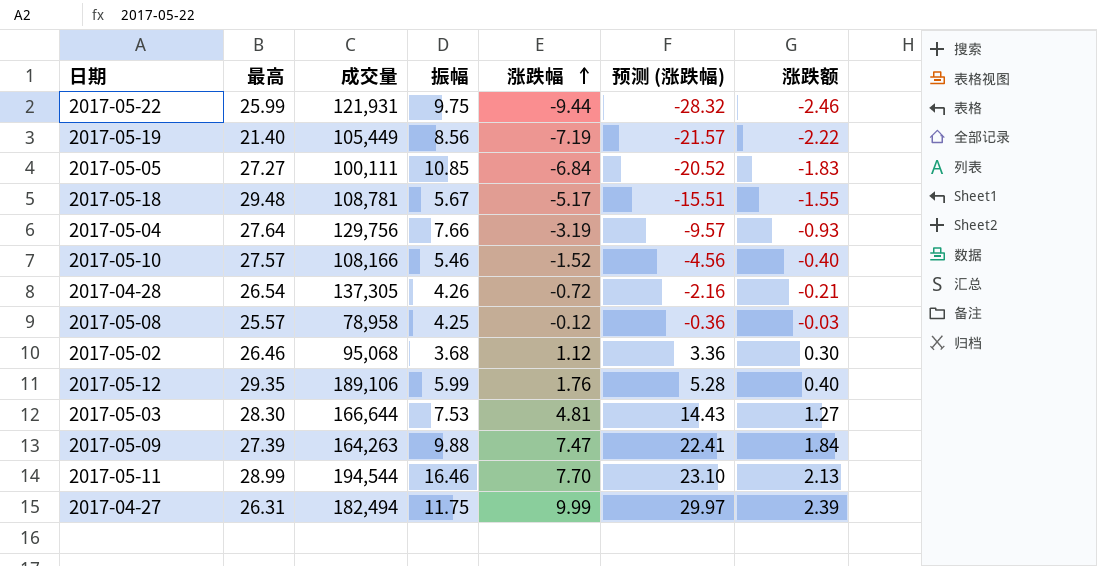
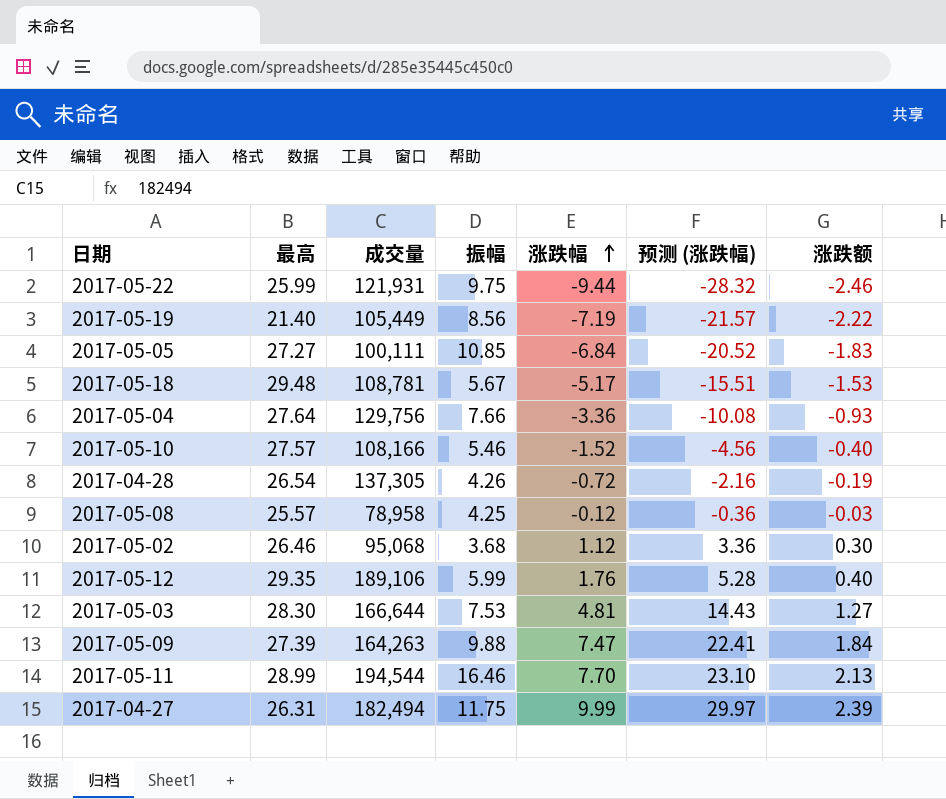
2017-05-18 | 涨跌额: -1.55 -> -1.53
2017-05-04 | 涨跌幅: -3.19 -> -3.36
2017-05-04 | 预测 (涨跌幅): -9.57 -> -10.08
2017-04-28 | 涨跌额: -0.21 -> -0.19

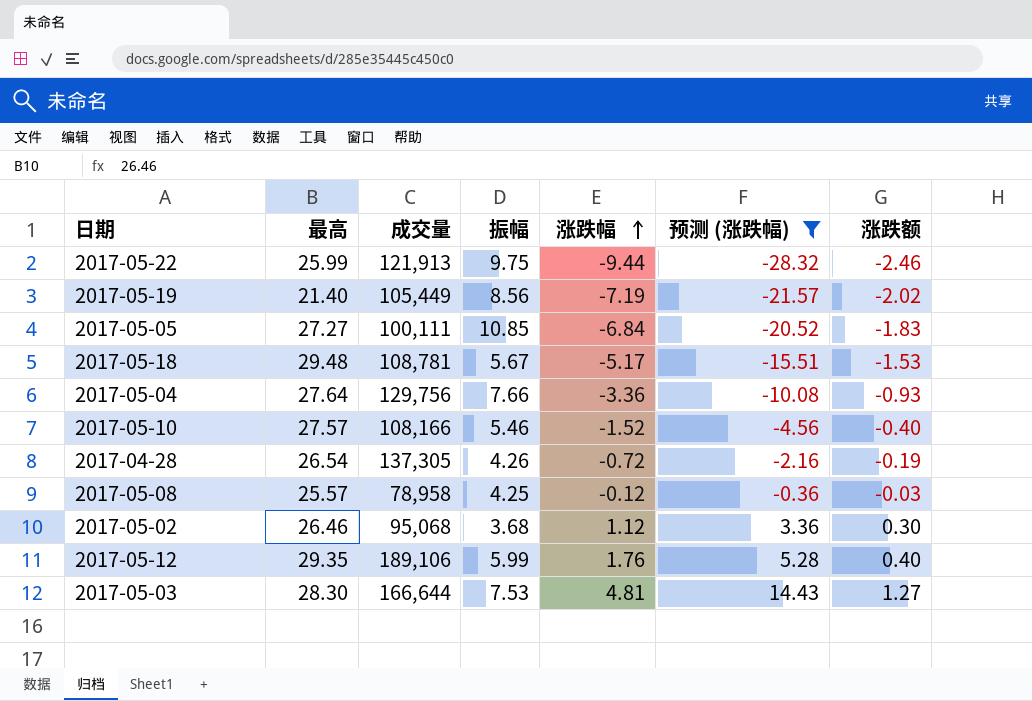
filter: none -> 预测 (涨跌幅) <= 14.43
2017-05-22 | 成交量: 121,931 -> 121,913
2017-05-19 | 涨跌额: -2.22 -> -2.02

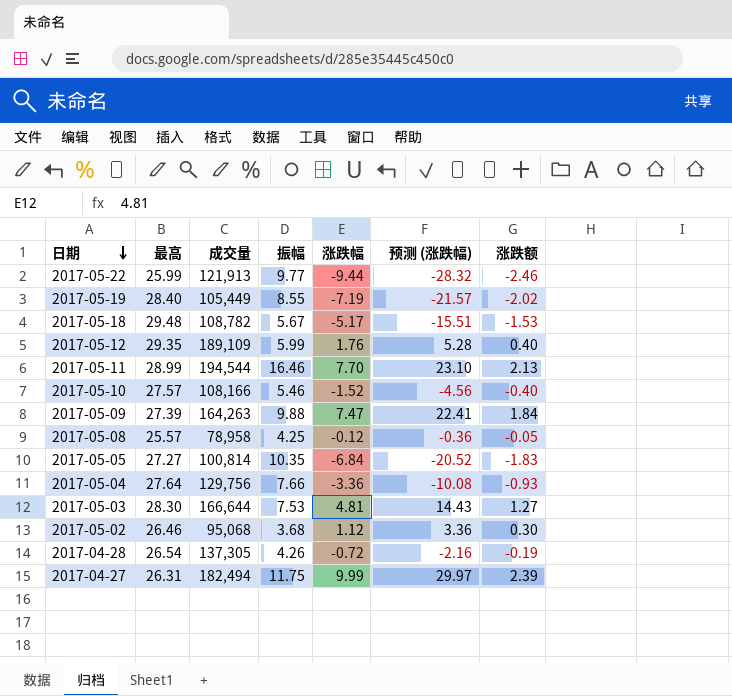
filter: 预测 (涨跌幅) <= 14.43 -> none
row order: 涨跌幅 ascending -> 日期 descending
2017-05-22 | 振幅: 9.75 -> 9.77
2017-05-19 | 最高: 21.40 -> 28.40
2017-05-19 | 振幅: 8.56 -> 8.55
2017-05-18 | 成交量: 108,781 -> 108,782
2017-05-12 | 成交量: 189,106 -> 189,109
2017-05-08 | 涨跌额: -0.03 -> -0.05
2017-05-05 | 成交量: 100,111 -> 100,814
2017-05-05 | 振幅: 10.85 -> 10.35

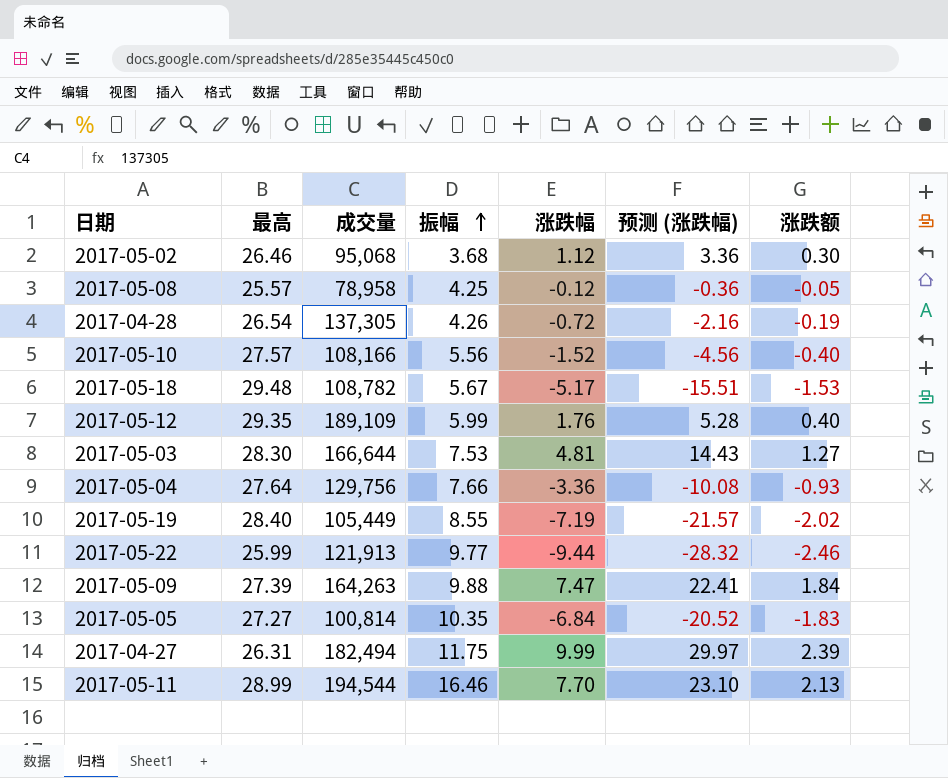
row order: 日期 descending -> 振幅 ascending
2017-05-10 | 振幅: 5.46 -> 5.56

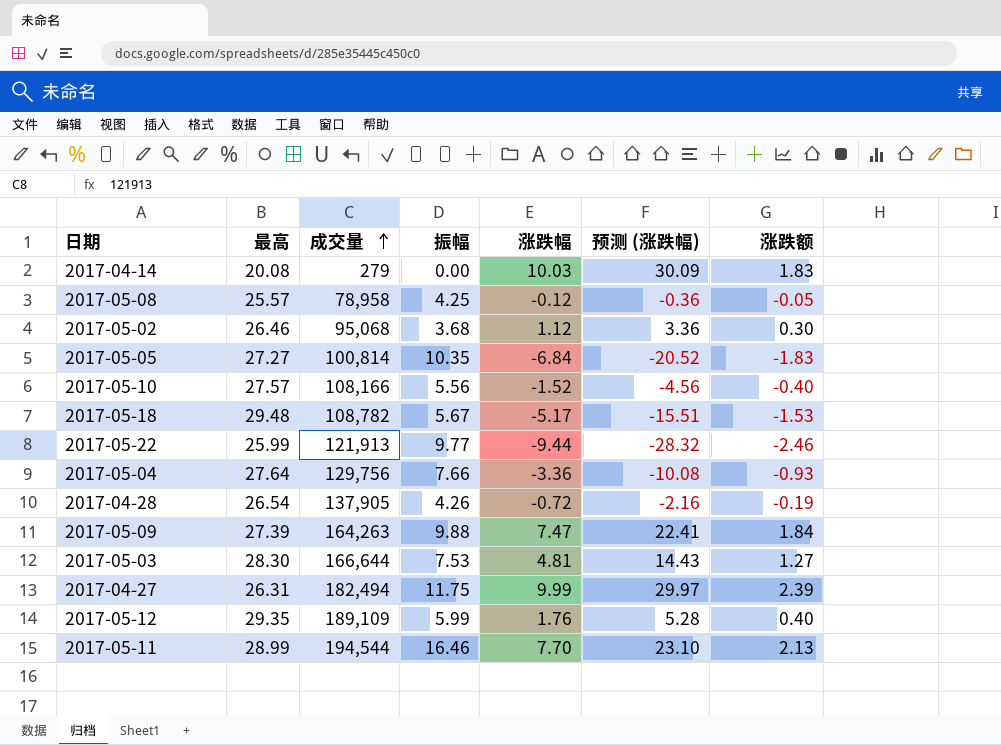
row order: 振幅 ascending -> 成交量 ascending
row 2017-05-19: 28.40 | 105,449 | 8.55 | -7.19 | -21.57 | -2.02 -> none
row 2017-04-14: none -> 20.08 | 279 | 0.00 | 10.03 | 30.09 | 1.83
2017-04-28 | 成交量: 137,305 -> 137,905

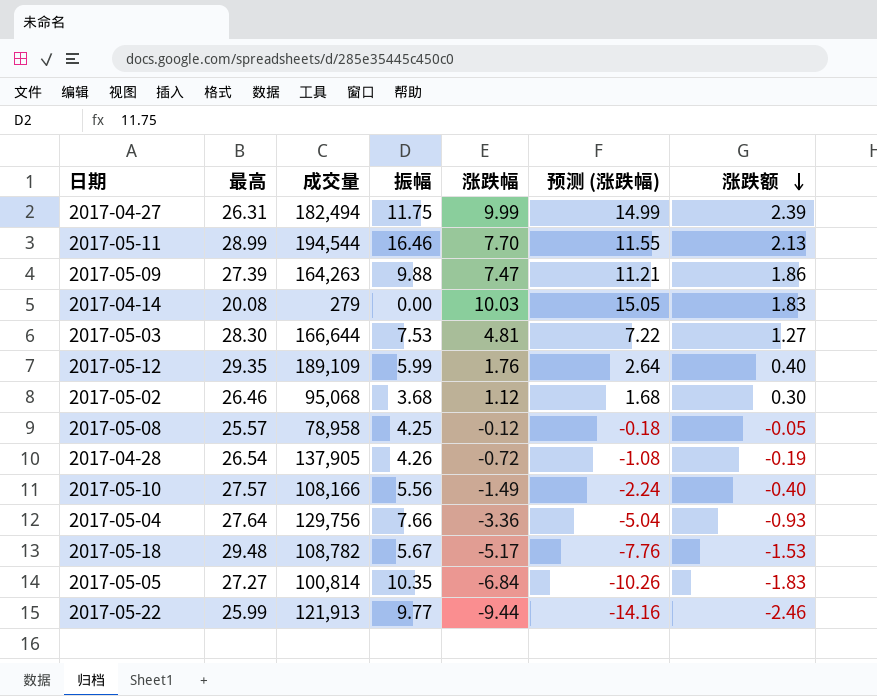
row order: 成交量 ascending -> 涨跌额 descending
column 预测 (涨跌幅) | formula: [涨跌幅] * 3 -> [涨跌幅] * 1.5
2017-05-09 | 涨跌额: 1.84 -> 1.86
2017-05-10 | 涨跌幅: -1.52 -> -1.49

